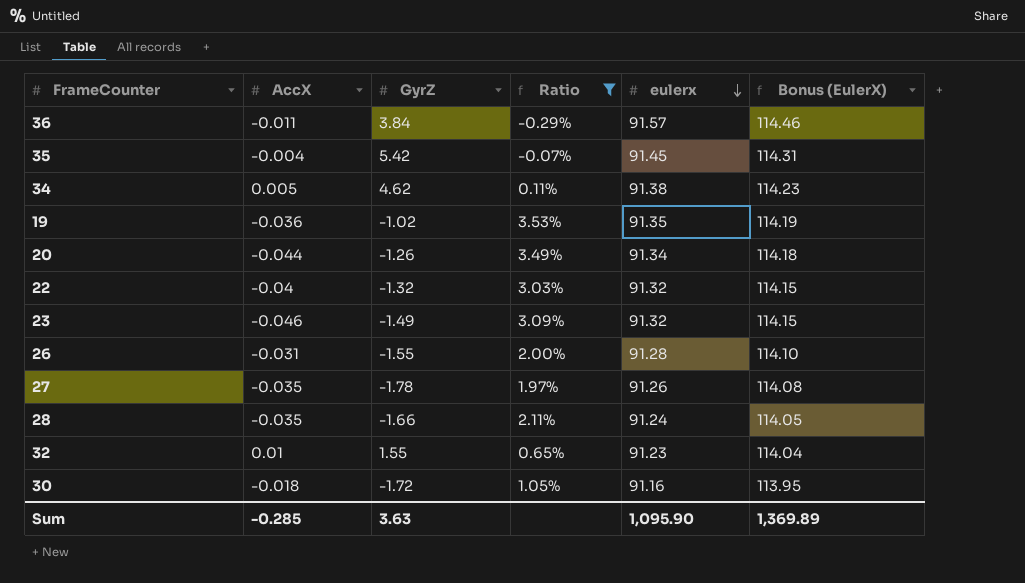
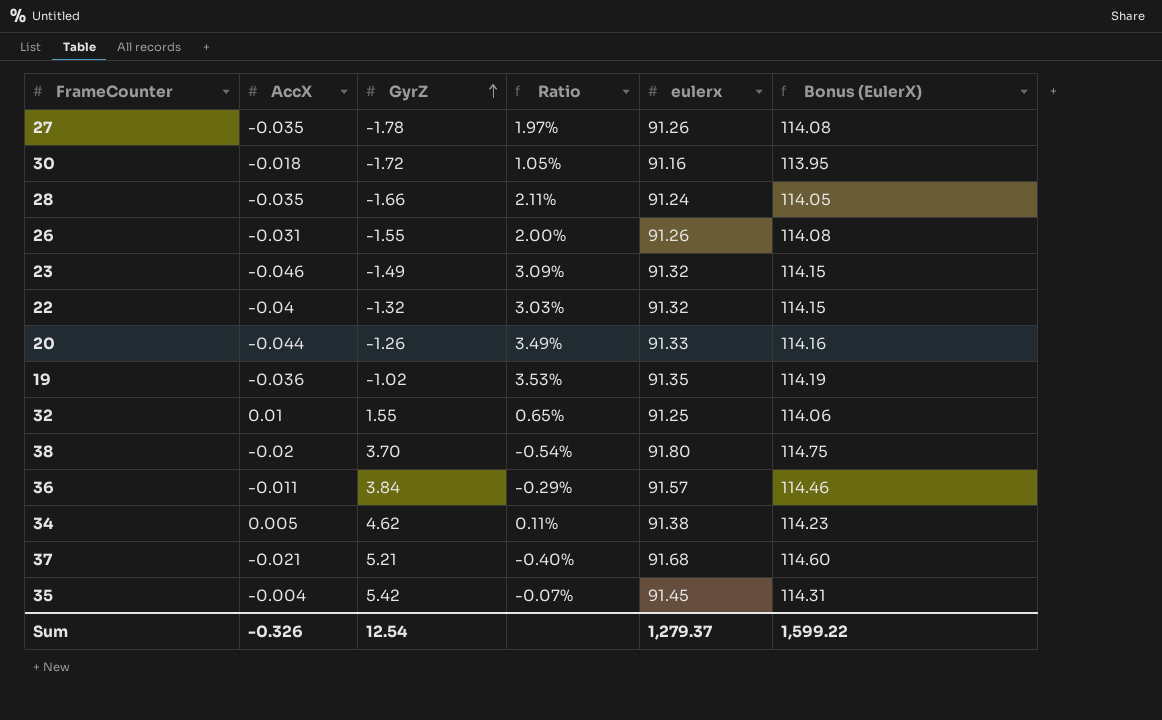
filter: Ratio >= -0.29% -> none
row order: eulerx descending -> GyrZ ascending
26 | eulerx: 91.28 -> 91.26
26 | Bonus (EulerX): 114.10 -> 114.08
20 | eulerx: 91.34 -> 91.33
20 | Bonus (EulerX): 114.18 -> 114.16
32 | eulerx: 91.23 -> 91.25
32 | Bonus (EulerX): 114.04 -> 114.06
Sum | AccX: -0.285 -> -0.326
Sum | GyrZ: 3.63 -> 12.54
Sum | eulerx: 1,095.90 -> 1,279.37
Sum | Bonus (EulerX): 1,369.89 -> 1,599.22

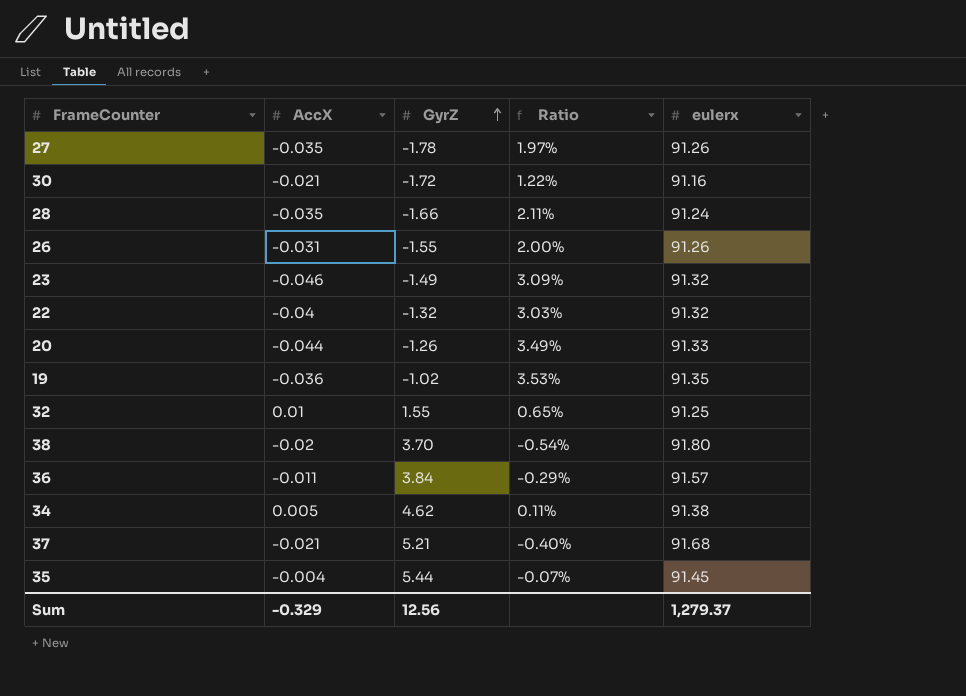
column Bonus (EulerX) | formula: [eulerx] * 1.25 -> none
30 | AccX: -0.018 -> -0.021
30 | Ratio: 1.05% -> 1.22%
35 | GyrZ: 5.42 -> 5.44
Sum | AccX: -0.326 -> -0.329
Sum | GyrZ: 12.54 -> 12.56

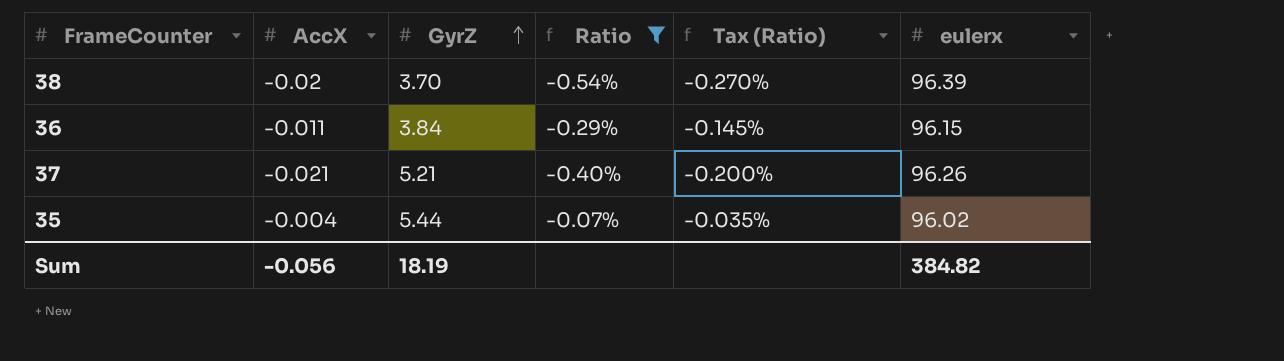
filter: none -> Ratio <= -0.07%
column Tax (Ratio) | formula: none -> [Ratio] * 0.5
38 | eulerx: 91.80 -> 96.39
36 | eulerx: 91.57 -> 96.15
37 | eulerx: 91.68 -> 96.26
35 | eulerx: 91.45 -> 96.02
Sum | AccX: -0.329 -> -0.056
Sum | GyrZ: 12.56 -> 18.19
Sum | eulerx: 1,279.37 -> 384.82

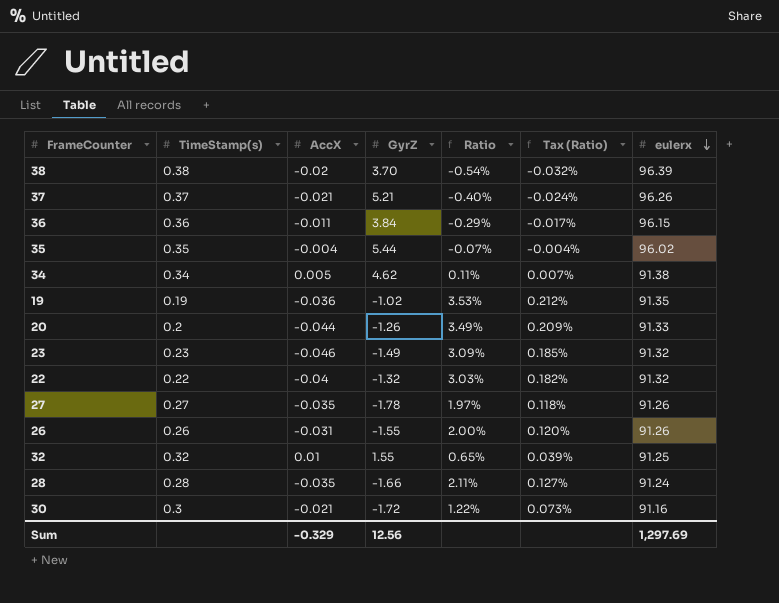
filter: Ratio <= -0.07% -> none
row order: GyrZ ascending -> eulerx descending
column TimeStamp(s) | position: none -> 2
column Tax (Ratio) | formula: [Ratio] * 0.5 -> [Ratio] * 0.06
Sum | AccX: -0.056 -> -0.329
Sum | GyrZ: 18.19 -> 12.56
Sum | eulerx: 384.82 -> 1,297.69

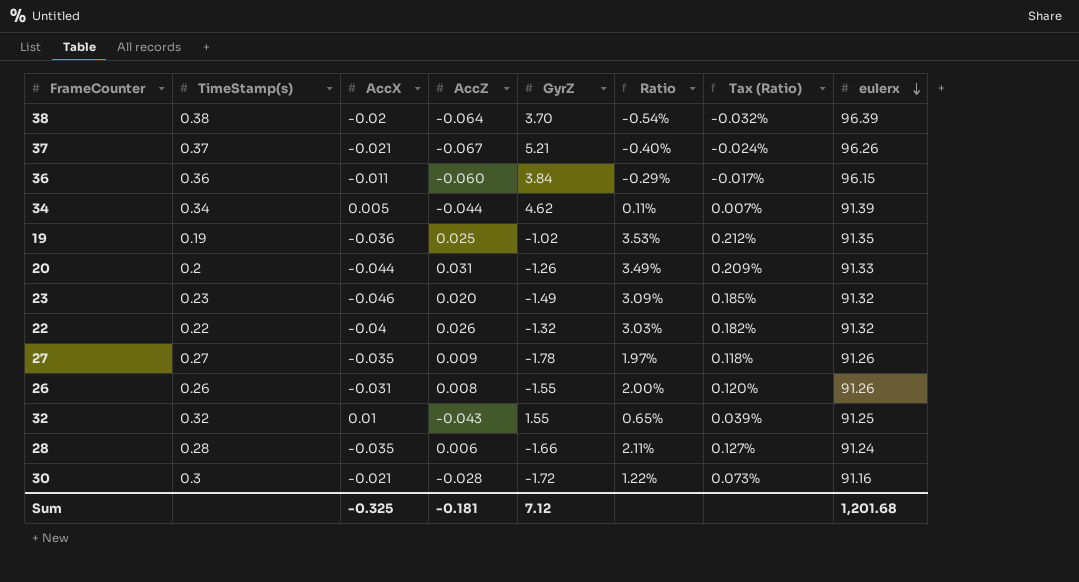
column AccZ | position: none -> 4
row 35: 0.35 | -0.004 | 5.44 | -0.07% | -0.004% | 96.02 -> none
34 | eulerx: 91.38 -> 91.39
Sum | AccX: -0.329 -> -0.325
Sum | GyrZ: 12.56 -> 7.12
Sum | eulerx: 1,297.69 -> 1,201.68

